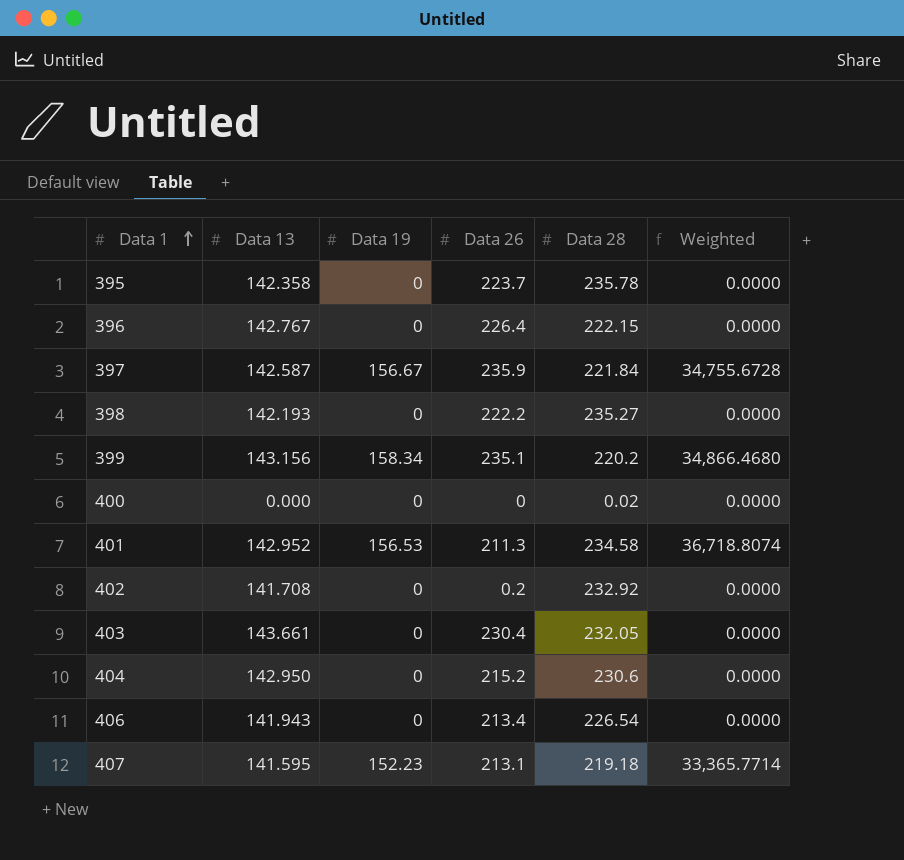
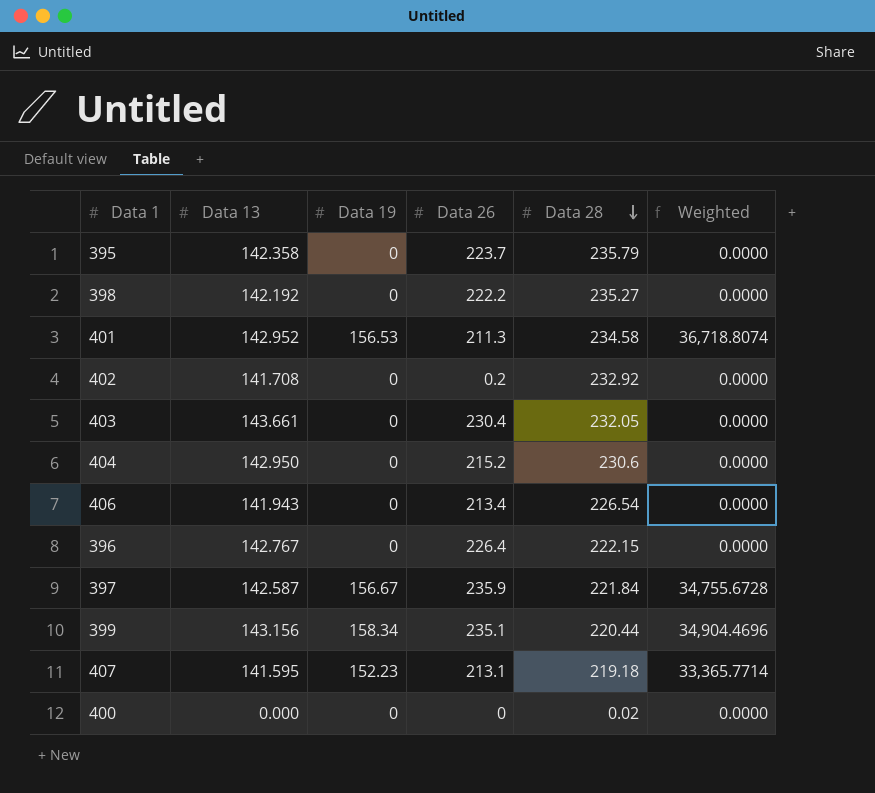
row order: Data 1 ascending -> Data 28 descending
395 | Data 28: 235.78 -> 235.79
398 | Data 13: 142.193 -> 142.192
399 | Data 28: 220.2 -> 220.44
399 | Weighted: 34,866.4680 -> 34,904.4696

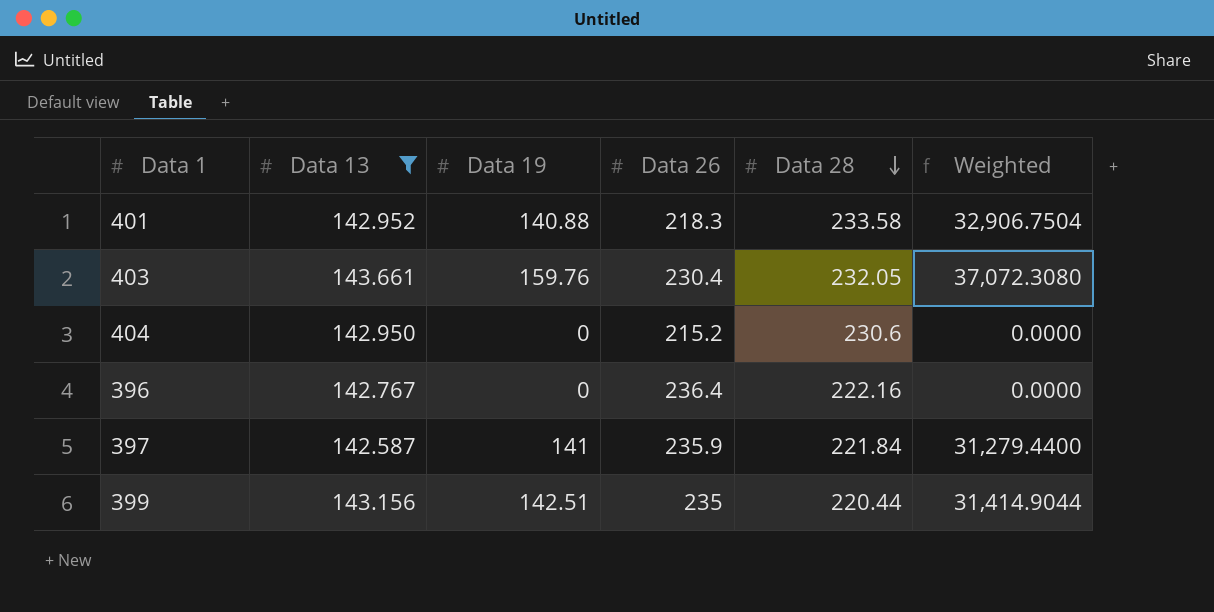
filter: none -> Data 13 >= 142.587
401 | Data 19: 156.53 -> 140.88
401 | Data 26: 211.3 -> 218.3
401 | Data 28: 234.58 -> 233.58
401 | Weighted: 36,718.8074 -> 32,906.7504
403 | Data 19: 0 -> 159.76
403 | Weighted: 0.0000 -> 37,072.3080
396 | Data 26: 226.4 -> 236.4
396 | Data 28: 222.15 -> 222.16
397 | Data 19: 156.67 -> 141
397 | Weighted: 34,755.6728 -> 31,279.4400
399 | Data 19: 158.34 -> 142.51
399 | Data 26: 235.1 -> 235
399 | Weighted: 34,904.4696 -> 31,414.9044

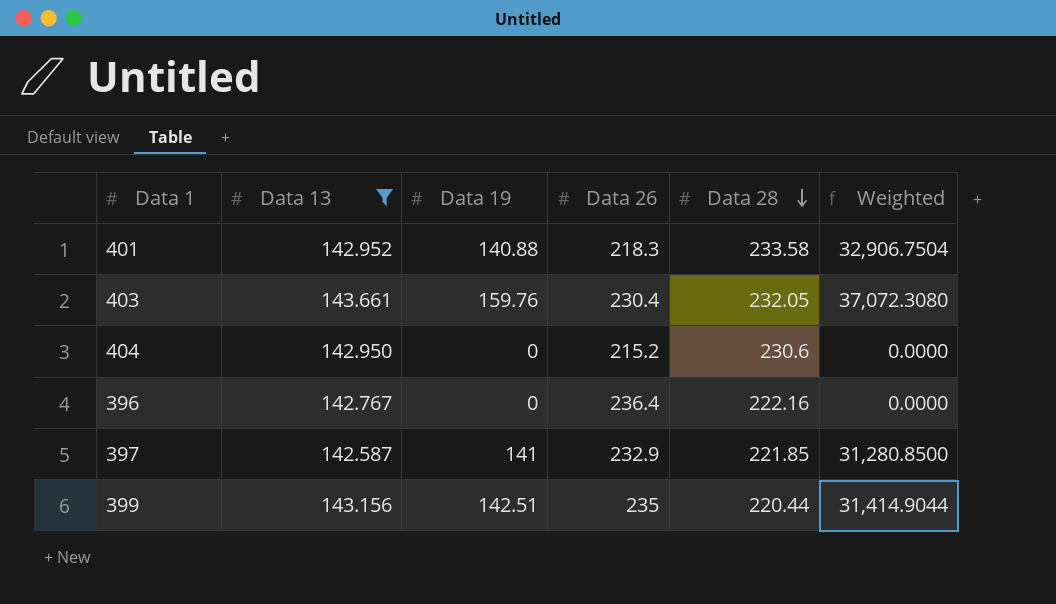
397 | Data 26: 235.9 -> 232.9
397 | Data 28: 221.84 -> 221.85
397 | Weighted: 31,279.4400 -> 31,280.8500

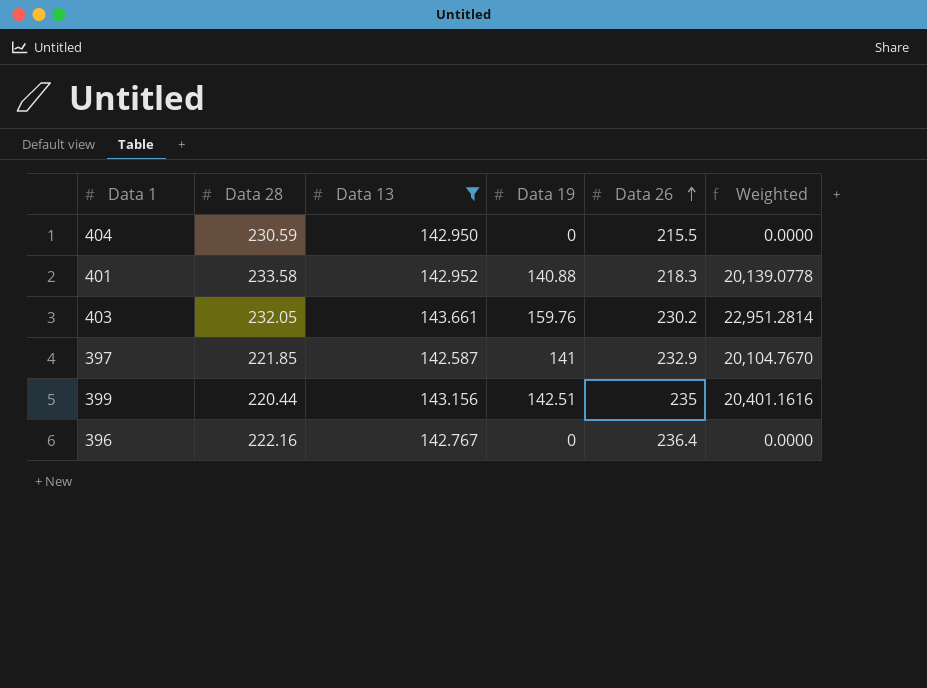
row order: Data 28 descending -> Data 26 ascending
column Data 28 | position: 5 -> 2
column Weighted | formula: [Data 19] * [Data 28] -> [Data 13] * [Data 19]
404 | Data 28: 230.6 -> 230.59
404 | Data 26: 215.2 -> 215.5
403 | Data 26: 230.4 -> 230.2

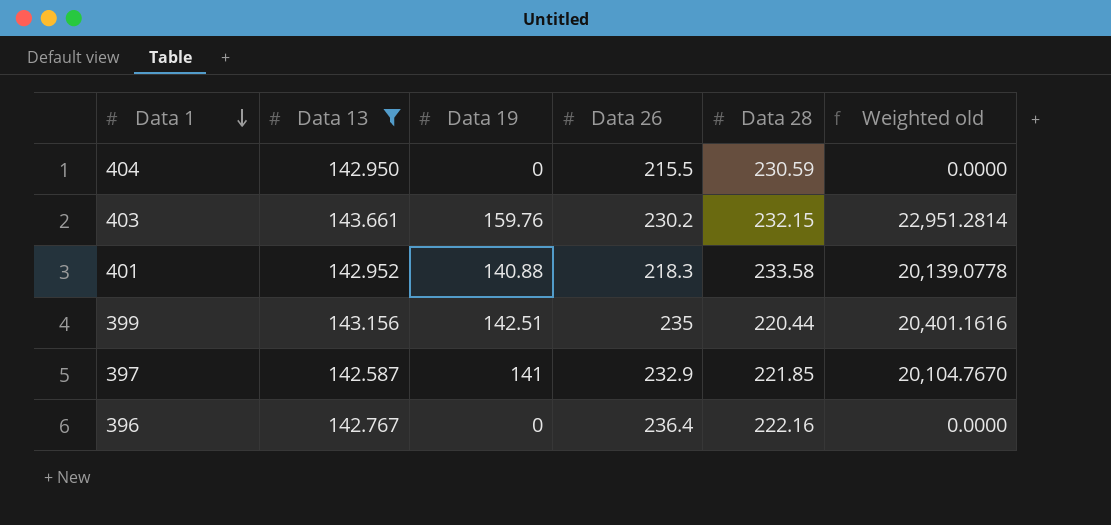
row order: Data 26 ascending -> Data 1 descending
column Data 28 | position: 2 -> 5
column name: Weighted -> Weighted old
403 | Data 28: 232.05 -> 232.15

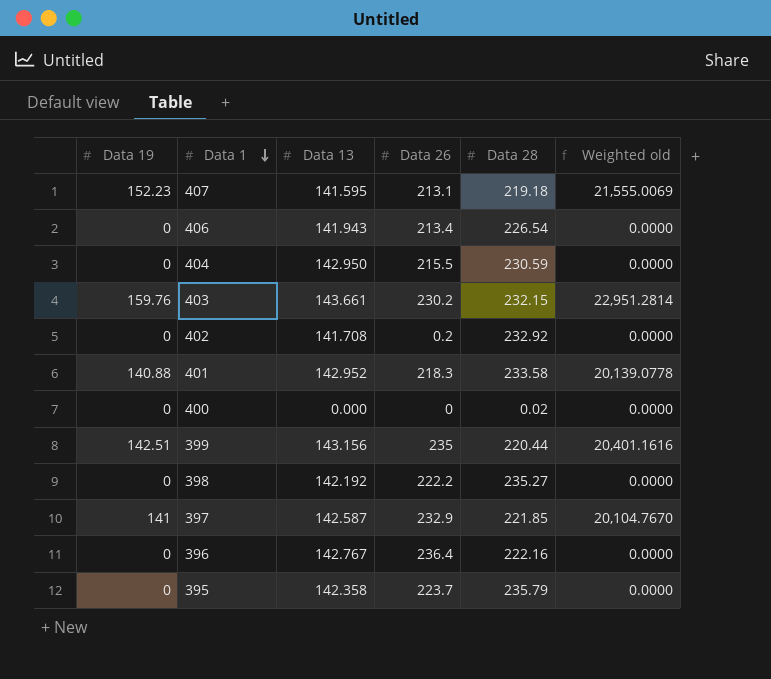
filter: Data 13 >= 142.587 -> none
column Data 19 | position: 3 -> 1

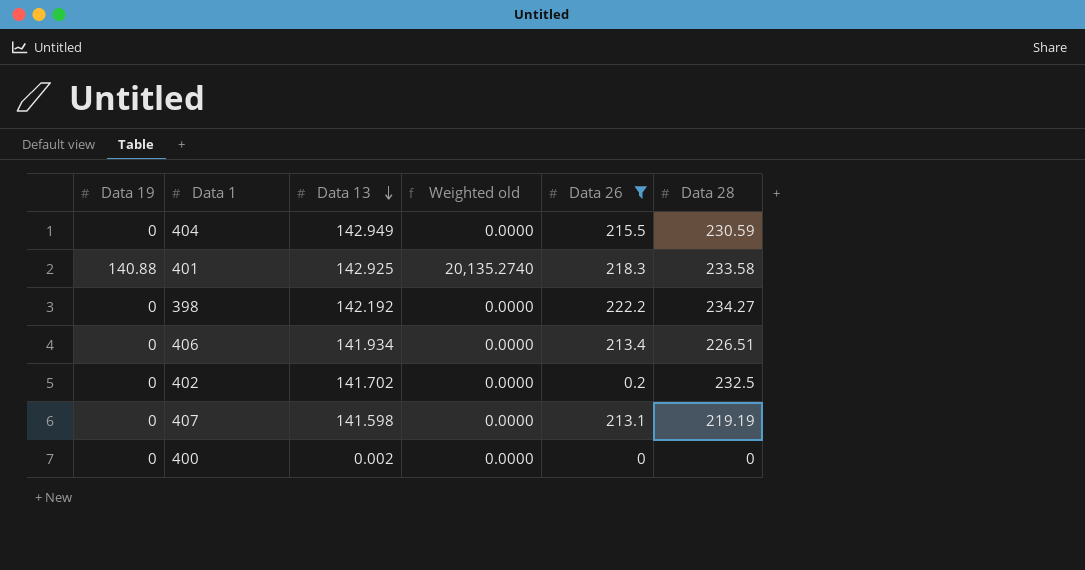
filter: none -> Data 26 <= 222.2
row order: Data 1 descending -> Data 13 descending
column Weighted old | position: 6 -> 4
404 | Data 13: 142.950 -> 142.949
401 | Data 13: 142.952 -> 142.925
401 | Weighted old: 20,139.0778 -> 20,135.2740
398 | Data 28: 235.27 -> 234.27
406 | Data 13: 141.943 -> 141.934
406 | Data 28: 226.54 -> 226.51
402 | Data 13: 141.708 -> 141.702
402 | Data 28: 232.92 -> 232.5
407 | Data 19: 152.23 -> 0
407 | Data 13: 141.595 -> 141.598
407 | Weighted old: 21,555.0069 -> 0.0000
407 | Data 28: 219.18 -> 219.19
400 | Data 13: 0.000 -> 0.002
400 | Data 28: 0.02 -> 0

